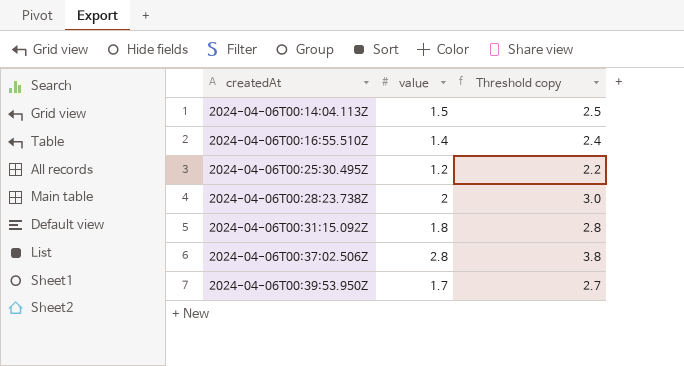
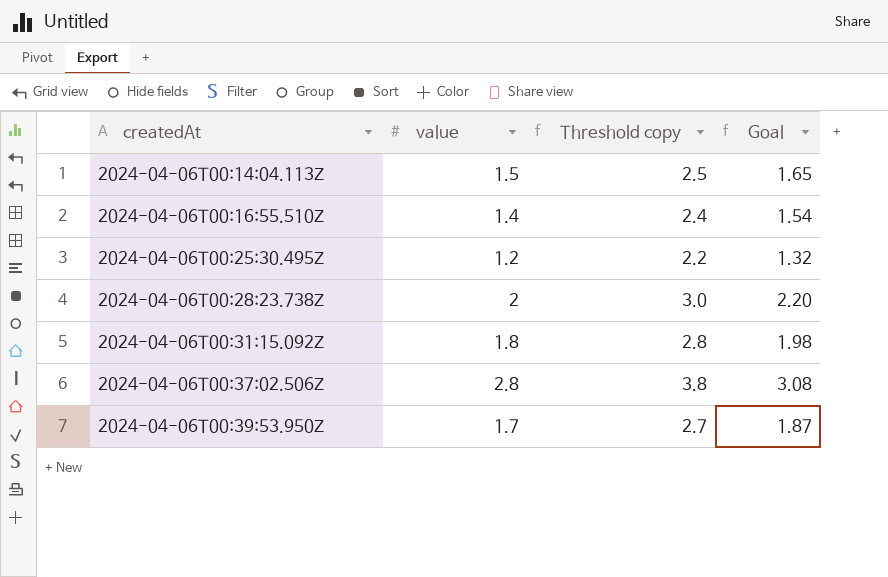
column Goal | formula: none -> [value] * 1.1

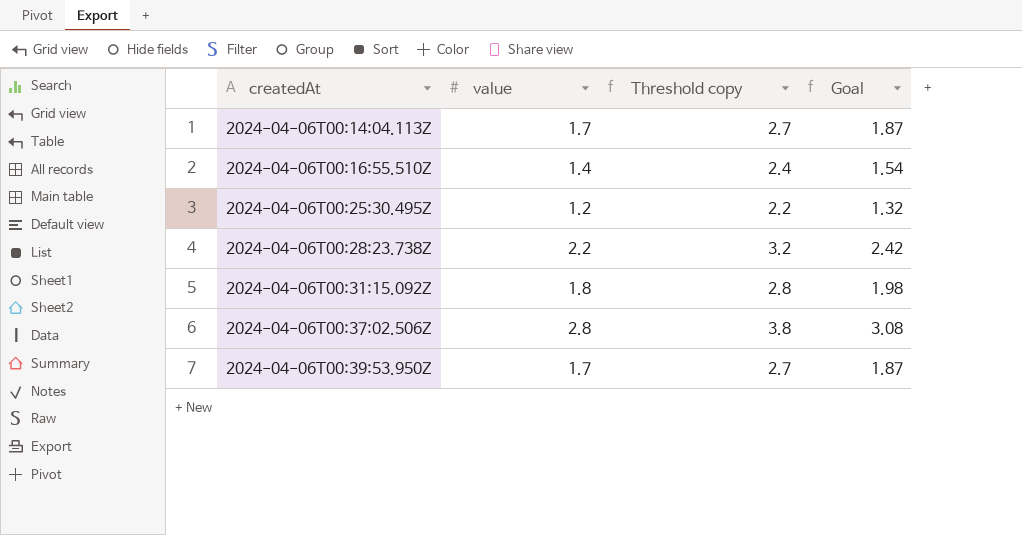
2024-04-06T00:14:04.113Z | value: 1.5 -> 1.7
2024-04-06T00:14:04.113Z | Threshold copy: 2.5 -> 2.7
2024-04-06T00:14:04.113Z | Goal: 1.65 -> 1.87
2024-04-06T00:28:23.738Z | value: 2 -> 2.2
2024-04-06T00:28:23.738Z | Threshold copy: 3.0 -> 3.2
2024-04-06T00:28:23.738Z | Goal: 2.20 -> 2.42

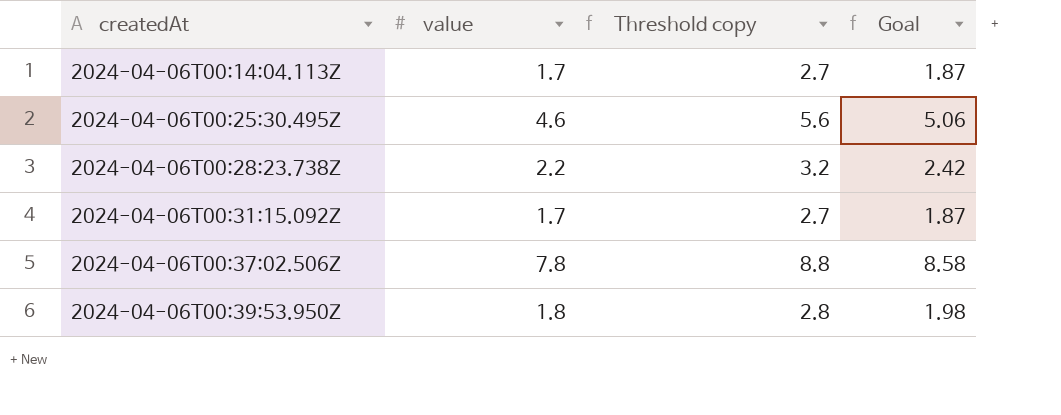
row 2024-04-06T00:16:55.510Z: 1.4 | 2.4 | 1.54 -> none
2024-04-06T00:25:30.495Z | value: 1.2 -> 4.6
2024-04-06T00:25:30.495Z | Threshold copy: 2.2 -> 5.6
2024-04-06T00:25:30.495Z | Goal: 1.32 -> 5.06
2024-04-06T00:31:15.092Z | value: 1.8 -> 1.7
2024-04-06T00:31:15.092Z | Threshold copy: 2.8 -> 2.7
2024-04-06T00:31:15.092Z | Goal: 1.98 -> 1.87
2024-04-06T00:37:02.506Z | value: 2.8 -> 7.8
2024-04-06T00:37:02.506Z | Threshold copy: 3.8 -> 8.8
2024-04-06T00:37:02.506Z | Goal: 3.08 -> 8.58
2024-04-06T00:39:53.950Z | value: 1.7 -> 1.8
2024-04-06T00:39:53.950Z | Threshold copy: 2.7 -> 2.8
2024-04-06T00:39:53.950Z | Goal: 1.87 -> 1.98

